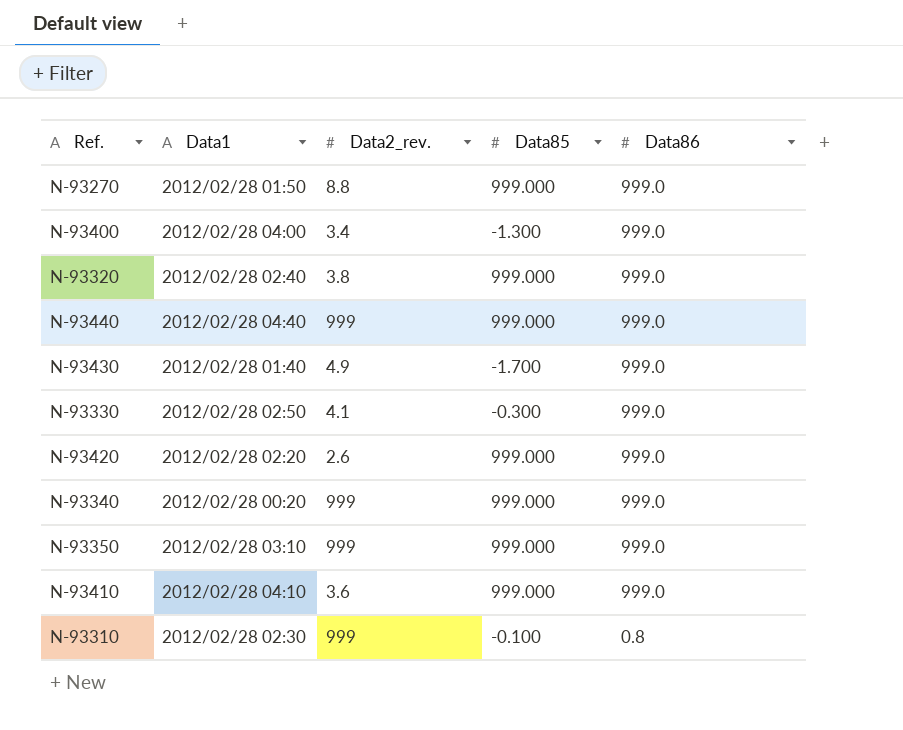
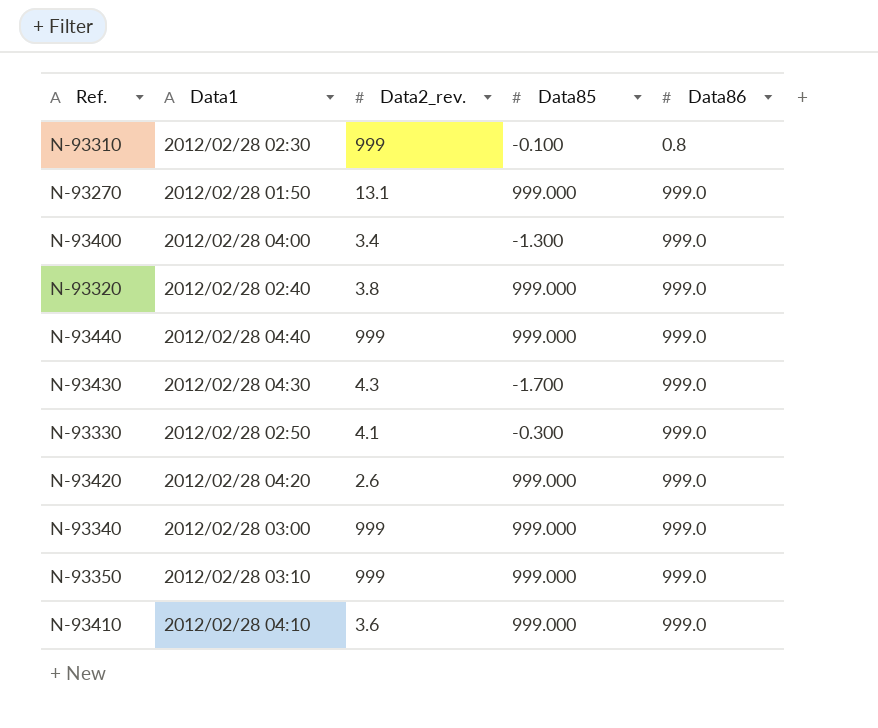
row order: Data86 descending -> Data86 ascending
N-93270 | Data2_rev.: 8.8 -> 13.1
N-93430 | Data1: 2012/02/28 01:40 -> 2012/02/28 04:30
N-93430 | Data2_rev.: 4.9 -> 4.3
N-93420 | Data1: 2012/02/28 02:20 -> 2012/02/28 04:20
N-93340 | Data1: 2012/02/28 00:20 -> 2012/02/28 03:00

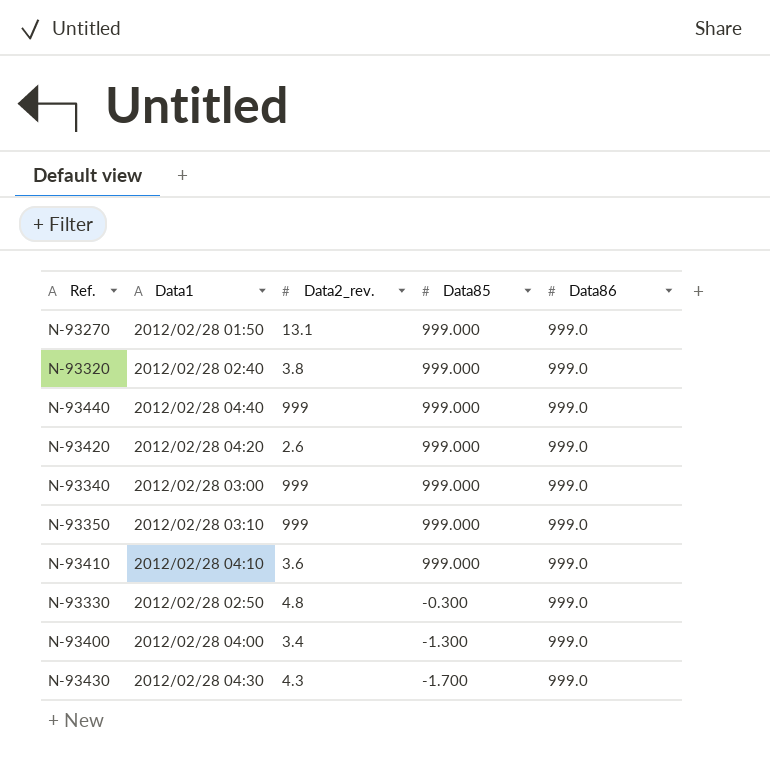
row order: Data86 ascending -> Data85 descending
row N-93310: 2012/02/28 02:30 | 999 | -0.100 | 0.8 -> none
N-93330 | Data2_rev.: 4.1 -> 4.8

